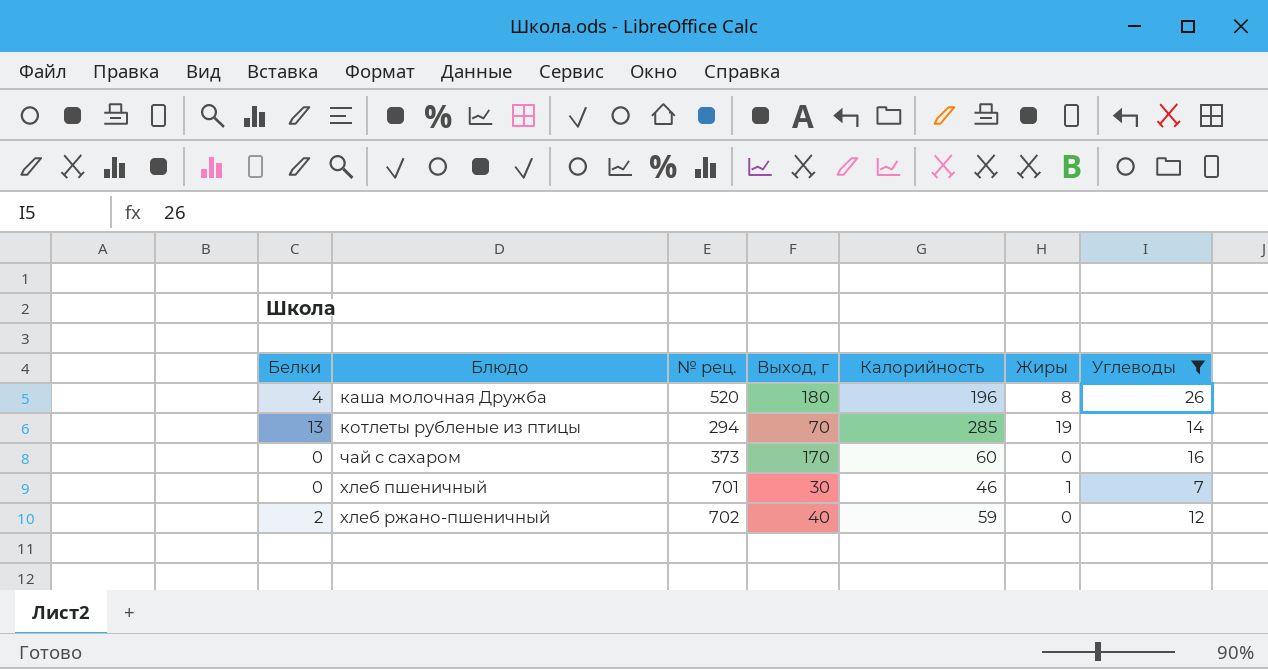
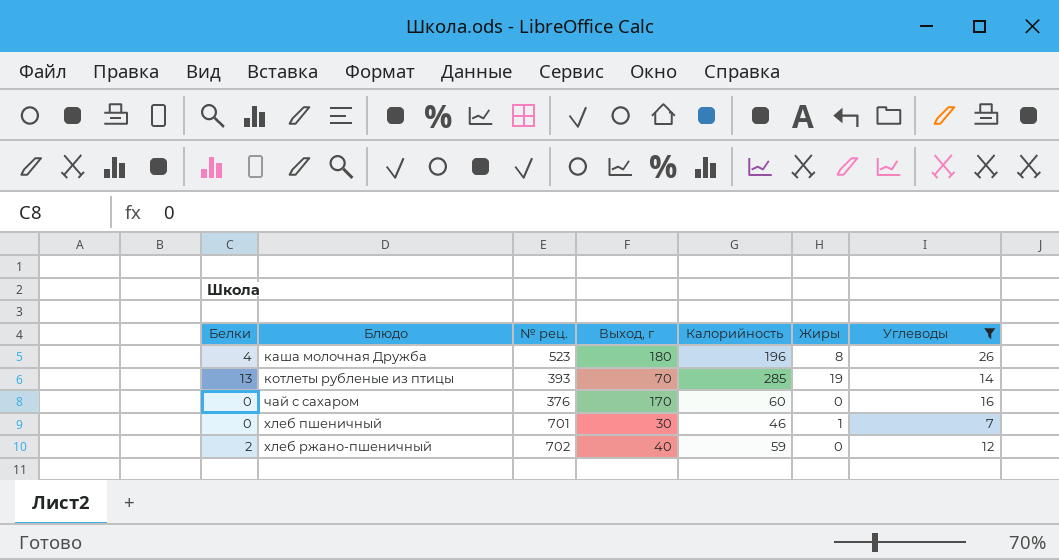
каша молочная Дружба | № рец.: 520 -> 523
котлеты рубленые из птицы | № рец.: 294 -> 393
чай с сахаром | № рец.: 373 -> 376

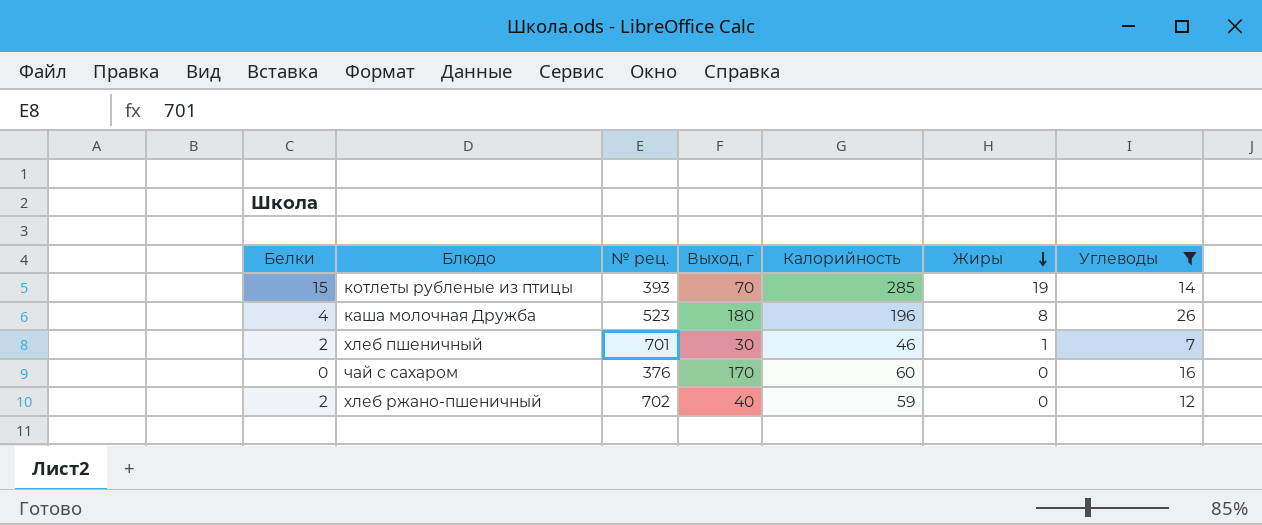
row order: none -> Жиры descending
котлеты рубленые из птицы | Белки: 13 -> 15
хлеб пшеничный | Белки: 0 -> 2

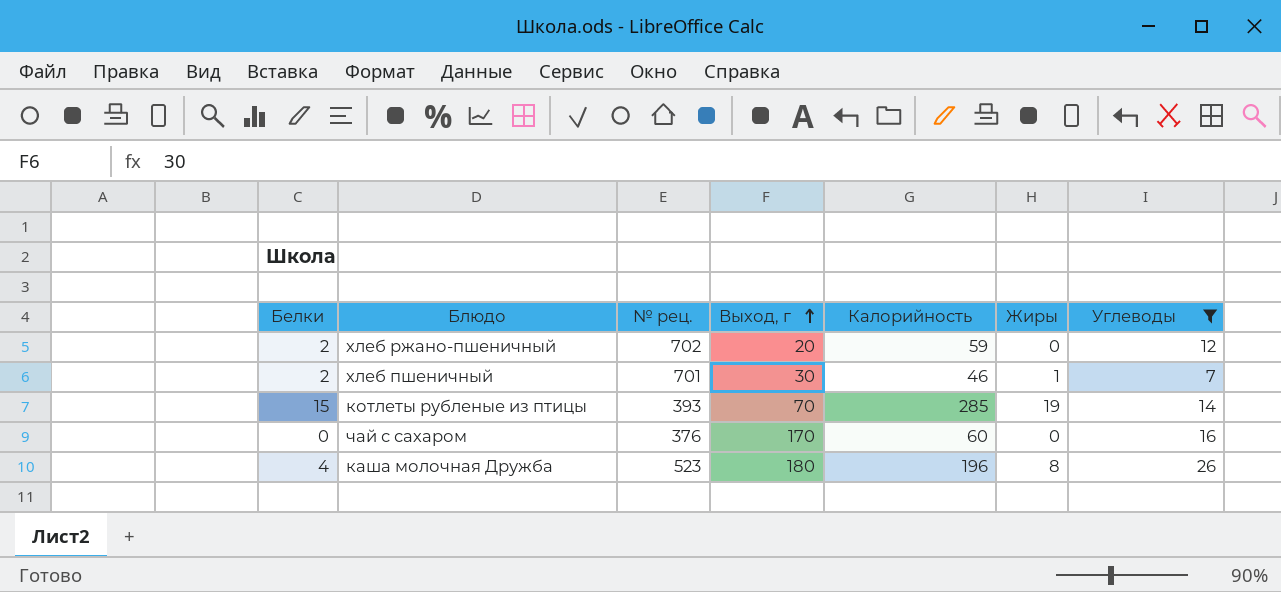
row order: Жиры descending -> Выход, г ascending
хлеб ржано-пшеничный | Выход, г: 40 -> 20

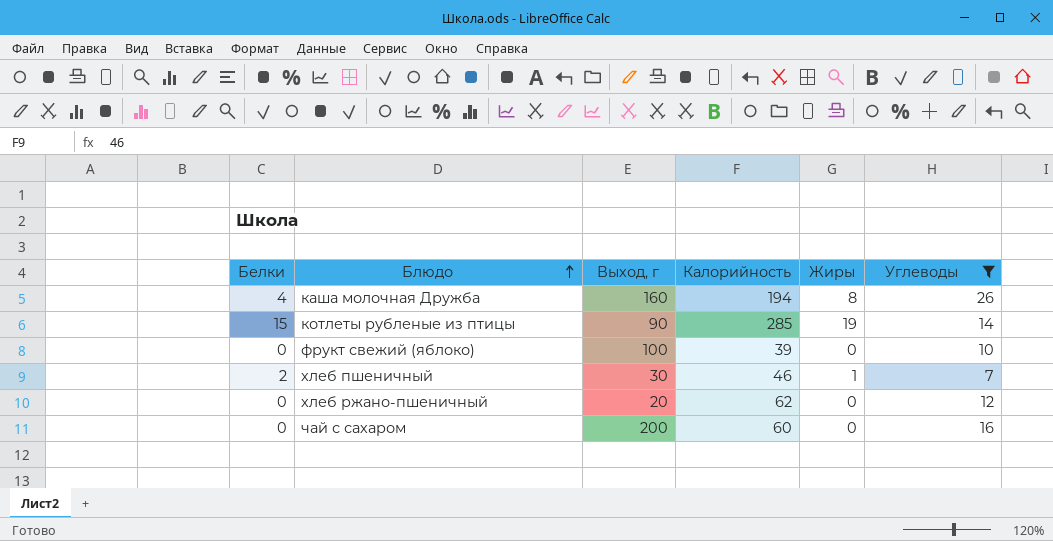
row order: Выход, г ascending -> Блюдо ascending
column № рец. | position: 3 -> none
каша молочная Дружба | Выход, г: 180 -> 160
каша молочная Дружба | Калорийность: 196 -> 194
котлеты рубленые из птицы | Выход, г: 70 -> 90
row фрукт свежий (яблоко): none -> 0 | 100 | 39 | 0 | 10
хлеб ржано-пшеничный | Белки: 2 -> 0
хлеб ржано-пшеничный | Калорийность: 59 -> 62
чай с сахаром | Выход, г: 170 -> 200

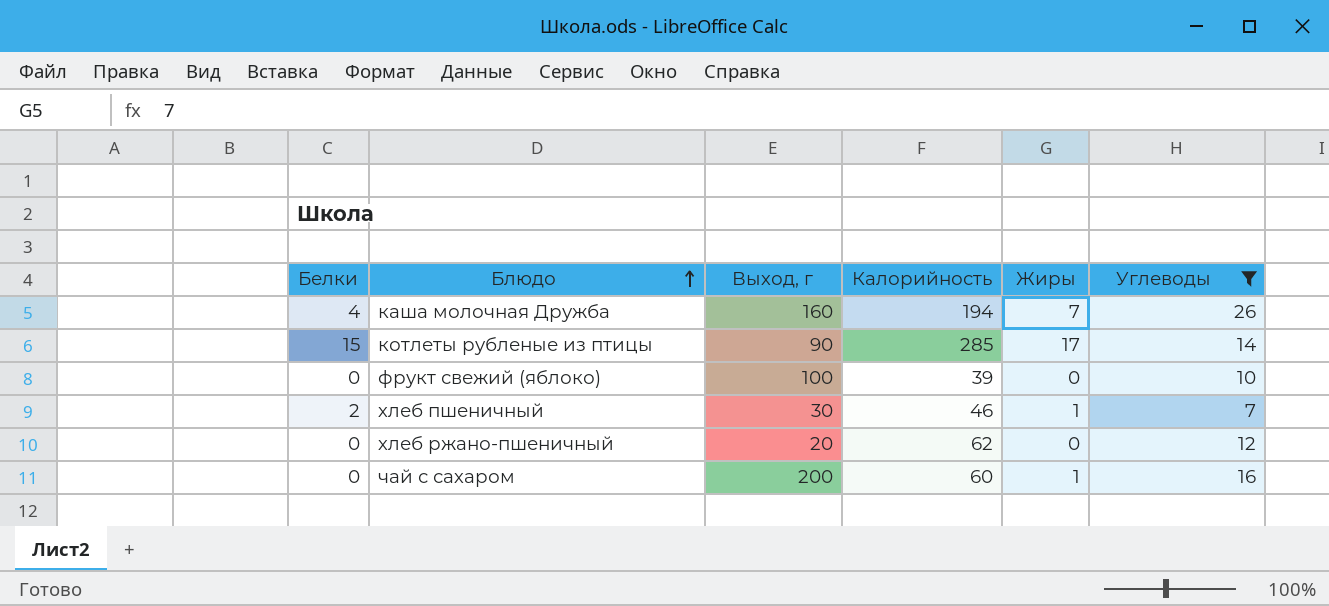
каша молочная Дружба | Жиры: 8 -> 7
котлеты рубленые из птицы | Жиры: 19 -> 17
чай с сахаром | Жиры: 0 -> 1

